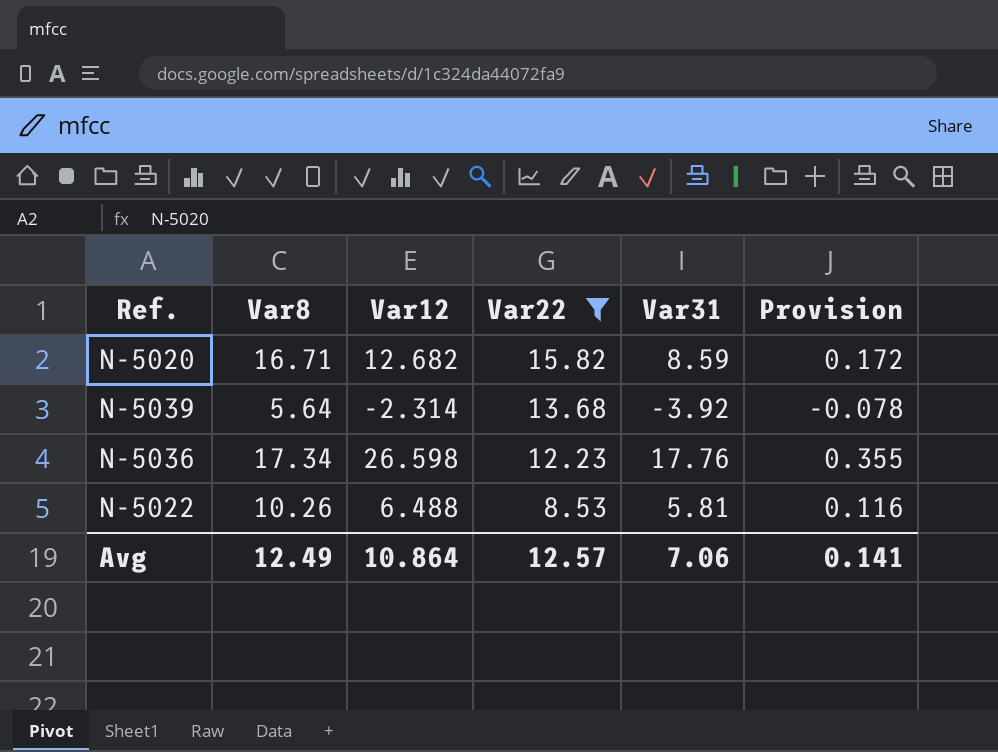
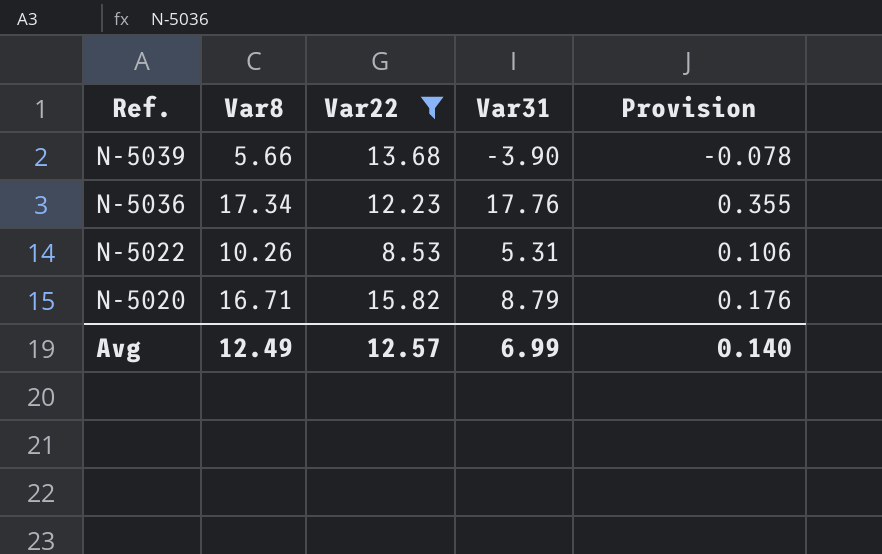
row order: Var22 descending -> Ref. descending
column Var12 | position: 3 -> none
N-5039 | Var8: 5.64 -> 5.66
N-5039 | Var31: -3.92 -> -3.90
N-5022 | Var31: 5.81 -> 5.31
N-5022 | Provision: 0.116 -> 0.106
N-5020 | Var31: 8.59 -> 8.79
N-5020 | Provision: 0.172 -> 0.176
Avg | Var31: 7.06 -> 6.99
Avg | Provision: 0.141 -> 0.140

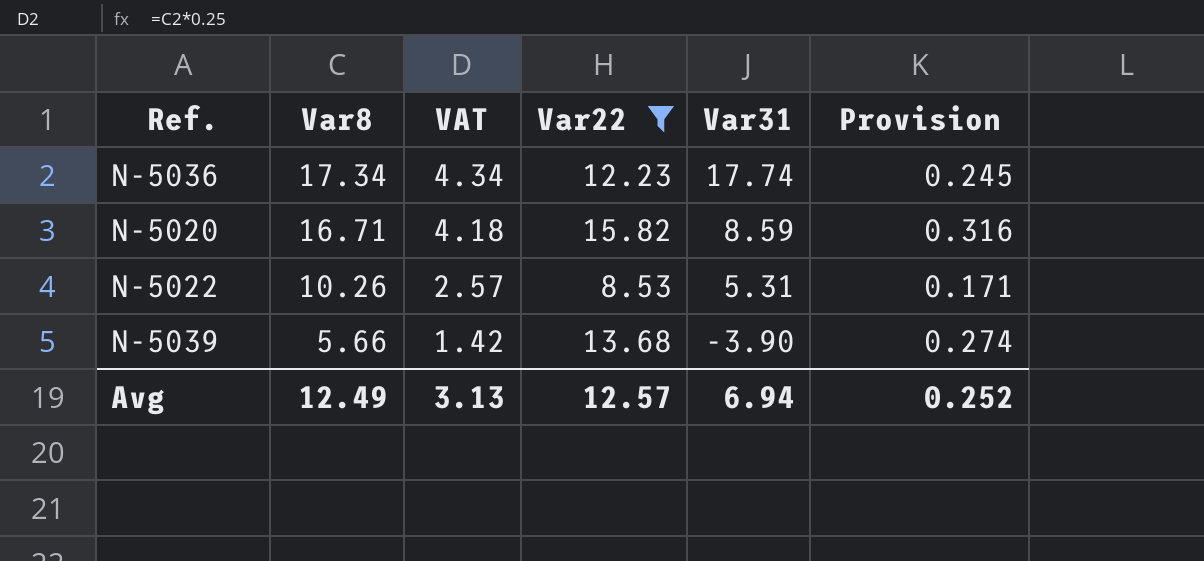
row order: Ref. descending -> Var8 descending
column VAT | formula: none -> [Var8] * 0.25
column Provision | formula: [Var31] * 0.02 -> [Var22] * 0.02
N-5036 | Var31: 17.76 -> 17.74
N-5020 | Var31: 8.79 -> 8.59
Avg | Var31: 6.99 -> 6.94
Avg | Provision: 0.140 -> 0.252

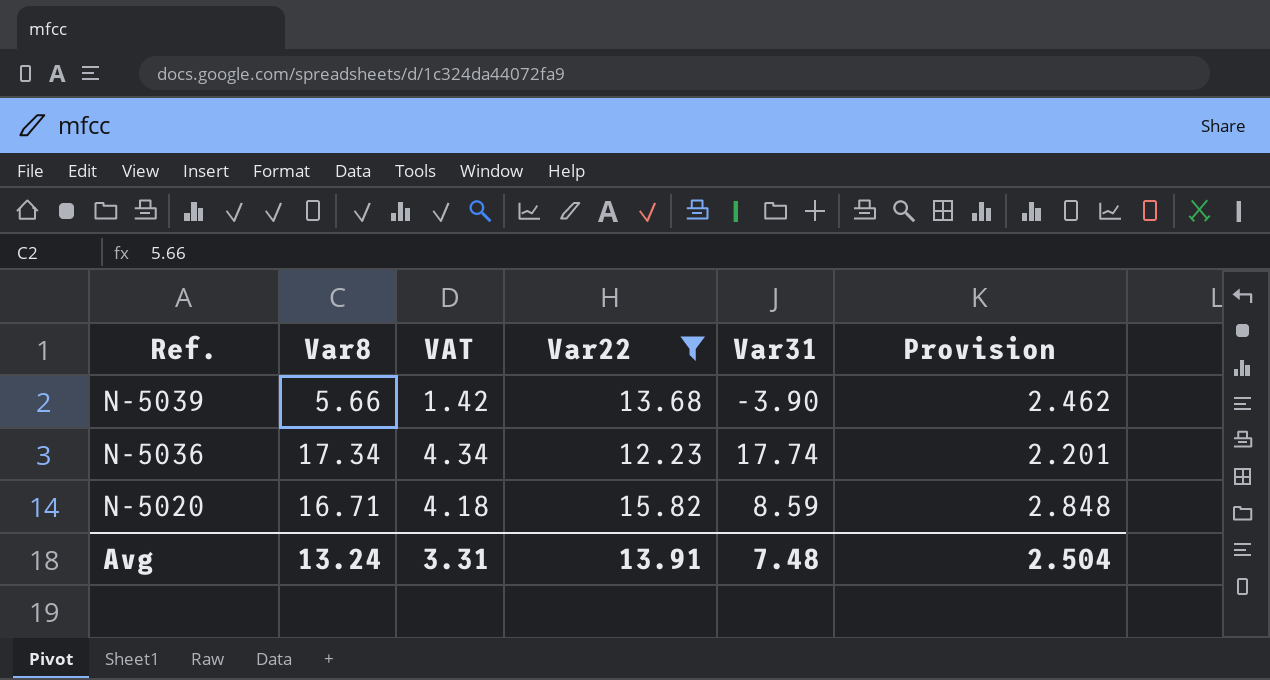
row order: Var8 descending -> Ref. descending
column Provision | formula: [Var22] * 0.02 -> [Var22] * 0.18
row N-5022: 10.26 | 2.57 | 8.53 | 5.31 | 0.171 -> none
Avg | Var8: 12.49 -> 13.24
Avg | VAT: 3.13 -> 3.31
Avg | Var22: 12.57 -> 13.91
Avg | Var31: 6.94 -> 7.48
Avg | Provision: 0.252 -> 2.504

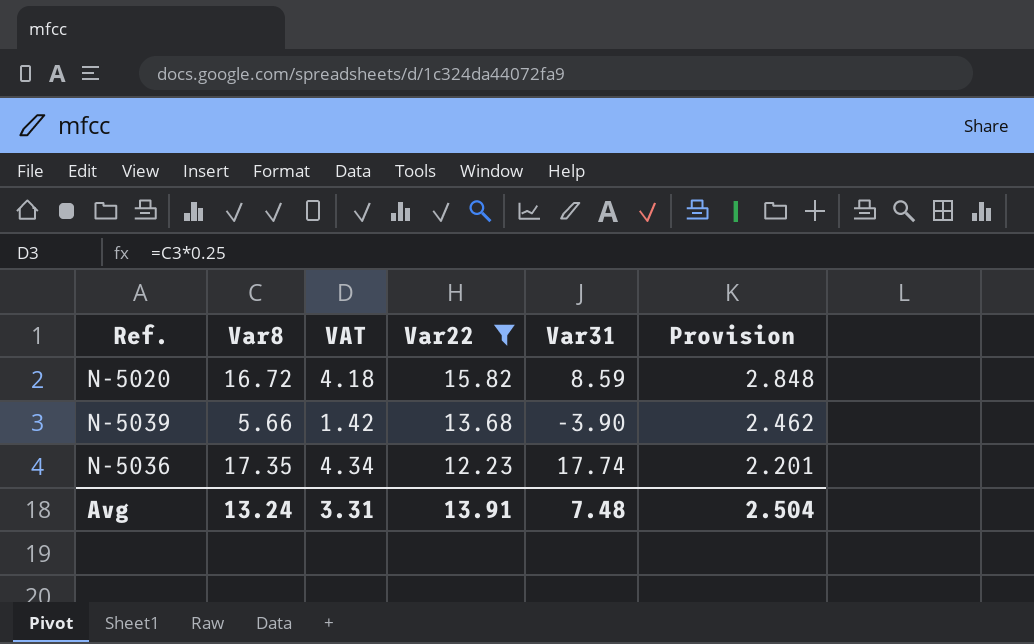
row order: Ref. descending -> Var22 descending
N-5020 | Var8: 16.71 -> 16.72
N-5036 | Var8: 17.34 -> 17.35

